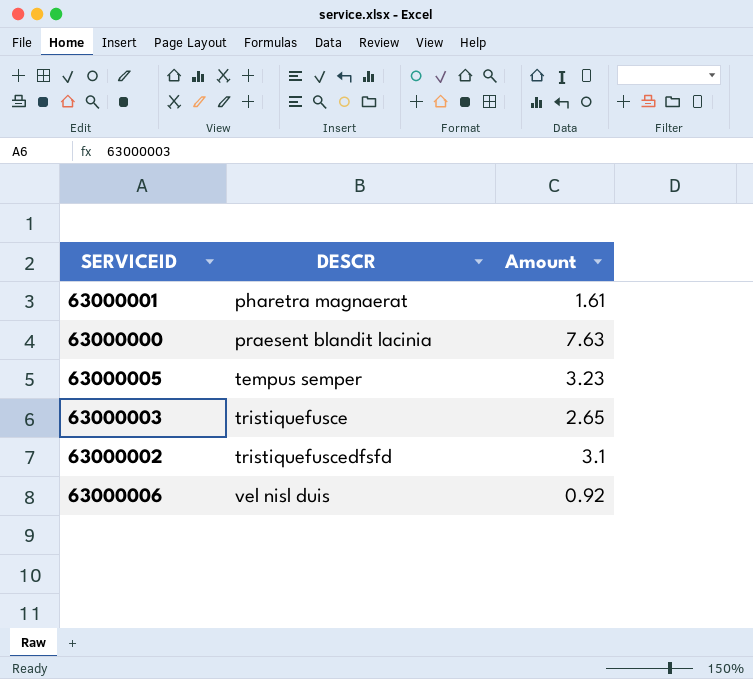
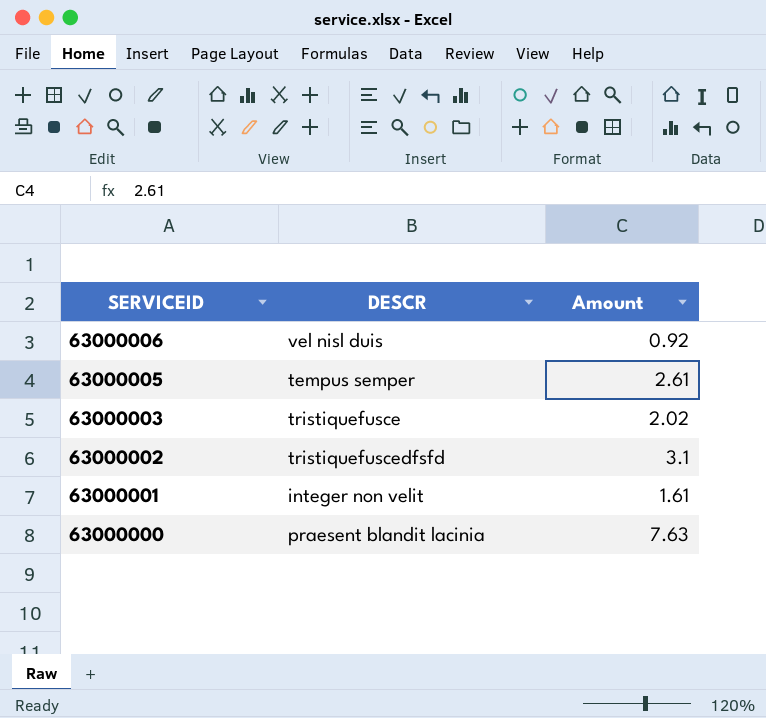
row order: DESCR ascending -> SERVICEID descending
63000005 | Amount: 3.23 -> 2.61
63000003 | Amount: 2.65 -> 2.02
63000001 | DESCR: pharetra magnaerat -> integer non velit

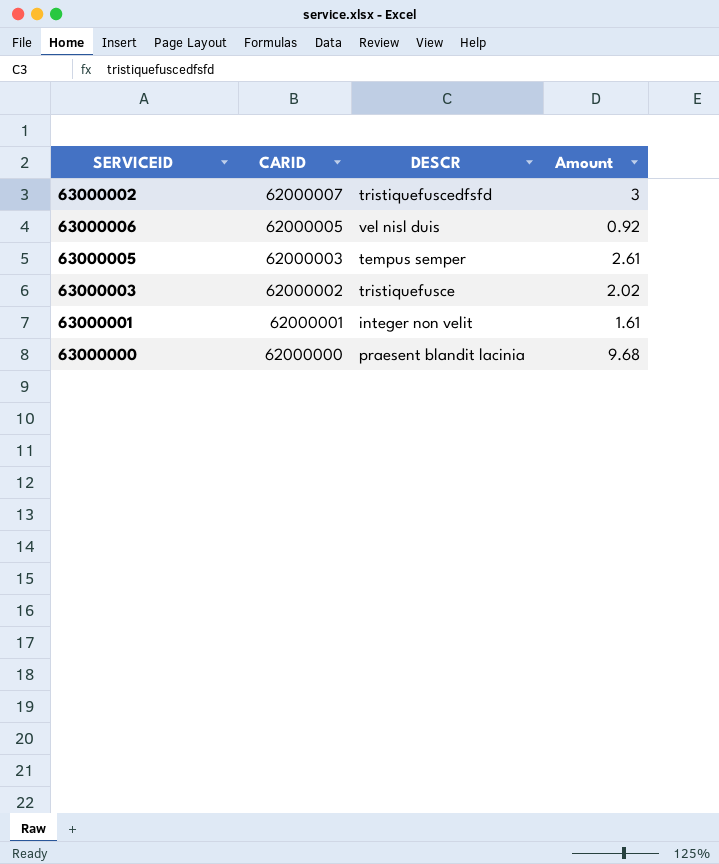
row order: SERVICEID descending -> CARID descending
column CARID | position: none -> 2
63000002 | Amount: 3.1 -> 3
63000000 | Amount: 7.63 -> 9.68

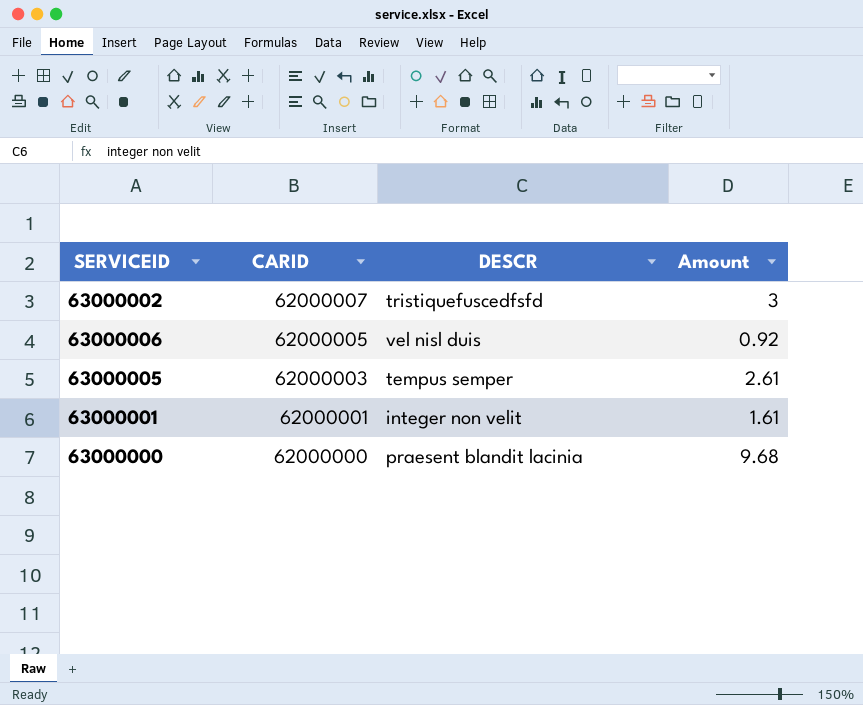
row 63000003: 62000002 | tristiquefusce | 2.02 -> none

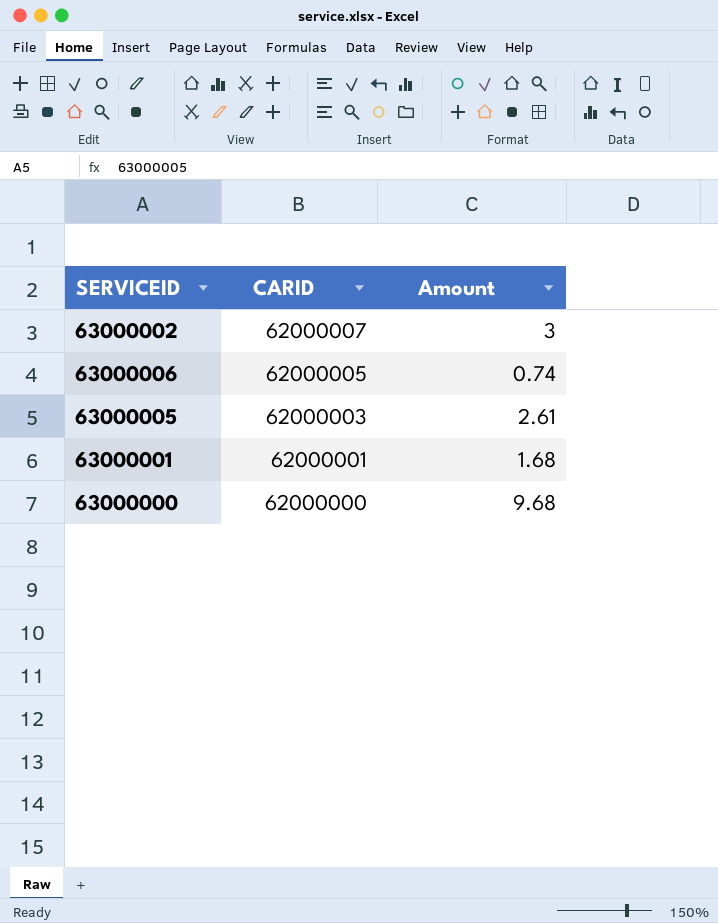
column DESCR | position: 3 -> none
63000006 | Amount: 0.92 -> 0.74
63000001 | Amount: 1.61 -> 1.68

